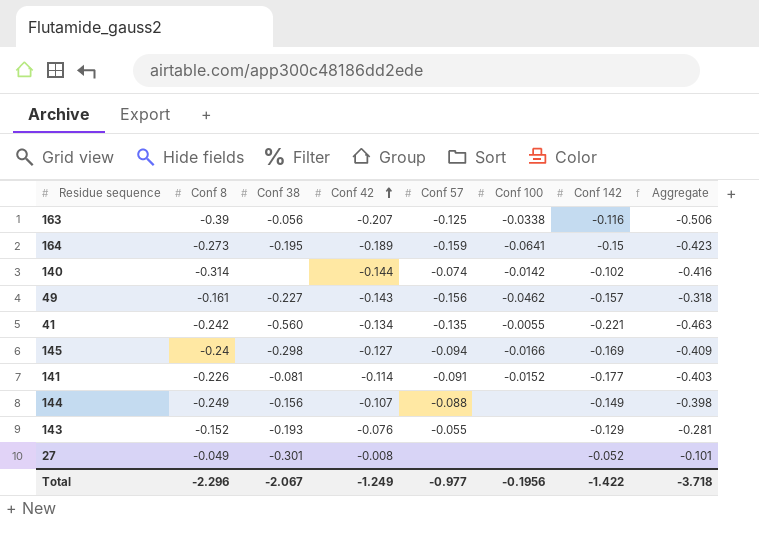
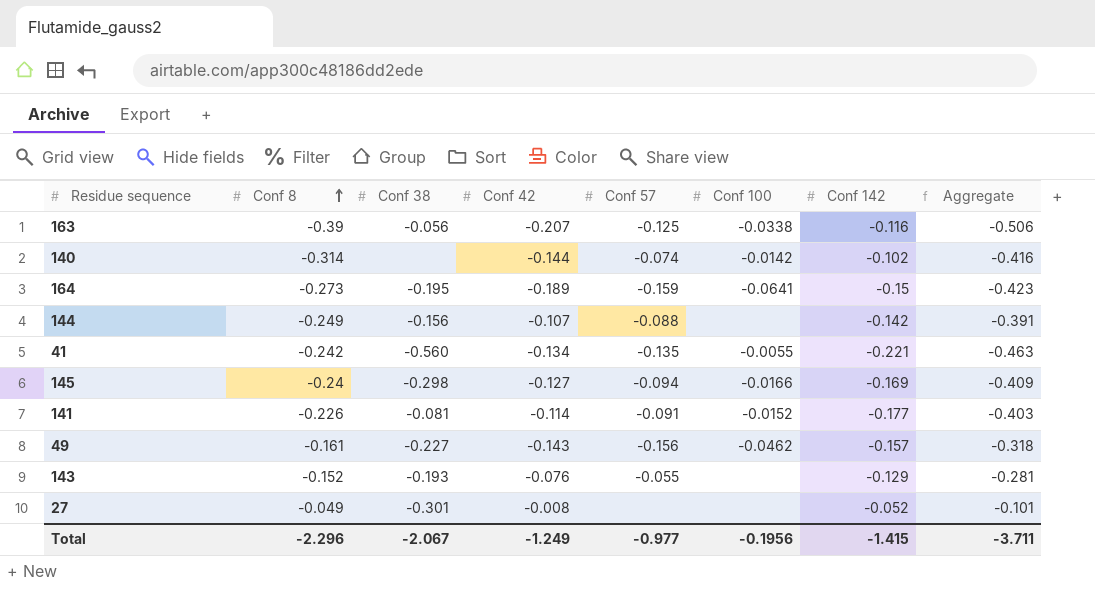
row order: Conf 42 ascending -> Conf 8 ascending
144 | Conf 142: -0.149 -> -0.142
144 | Aggregate: -0.398 -> -0.391
Total | Conf 142: -1.422 -> -1.415
Total | Aggregate: -3.718 -> -3.711

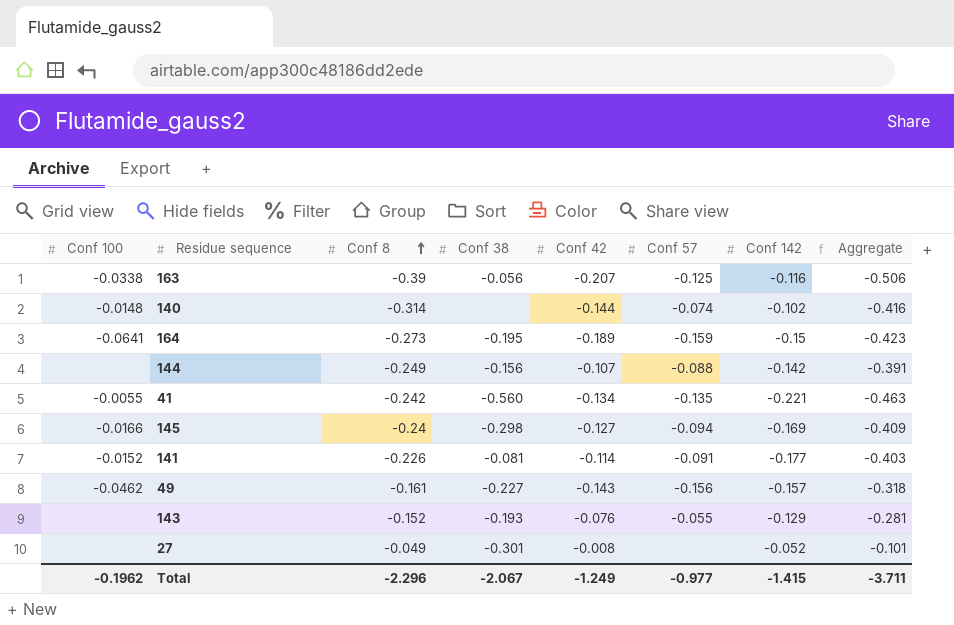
column Conf 100 | position: 6 -> 1
140 | Conf 100: -0.0142 -> -0.0148
Total | Conf 100: -0.1956 -> -0.1962

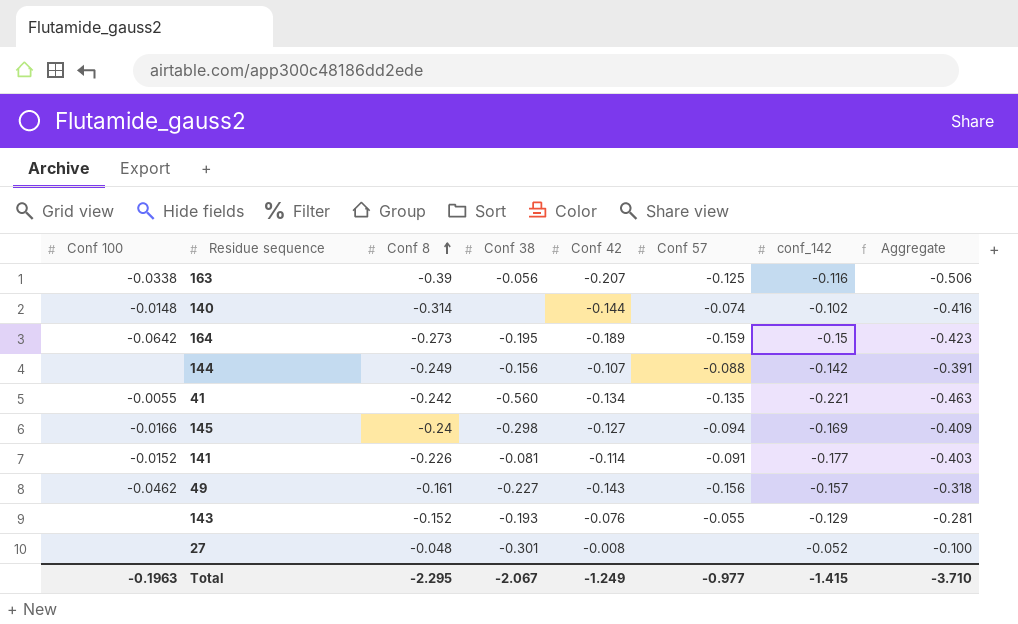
column name: Conf 142 -> conf_142
164 | Conf 100: -0.0641 -> -0.0642
27 | Conf 8: -0.049 -> -0.048
27 | Aggregate: -0.101 -> -0.100
Total | Conf 100: -0.1962 -> -0.1963
Total | Conf 8: -2.296 -> -2.295
Total | Aggregate: -3.711 -> -3.710

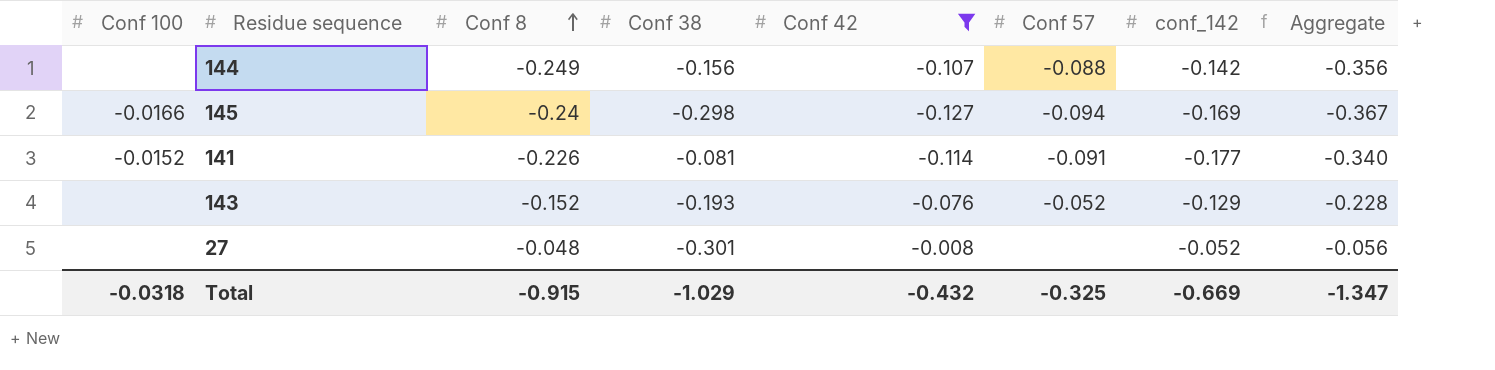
filter: none -> Conf 42 >= -0.127
column Aggregate | formula: [Conf 8] + [conf_142] -> [Conf 8] + [Conf 42]
143 | Conf 57: -0.055 -> -0.052
Total | Conf 100: -0.1963 -> -0.0318
Total | Conf 8: -2.295 -> -0.915
Total | Conf 38: -2.067 -> -1.029
Total | Conf 42: -1.249 -> -0.432
Total | Conf 57: -0.977 -> -0.325
Total | conf_142: -1.415 -> -0.669
Total | Aggregate: -3.710 -> -1.347

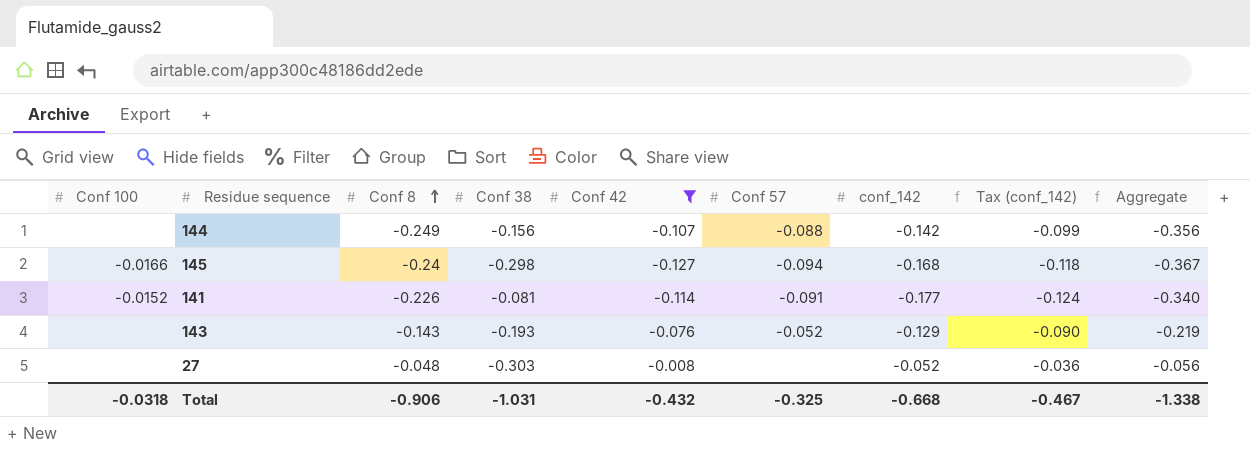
column Tax (conf_142) | formula: none -> [conf_142] * 0.7
145 | conf_142: -0.169 -> -0.168
143 | Conf 8: -0.152 -> -0.143
143 | Aggregate: -0.228 -> -0.219
27 | Conf 38: -0.301 -> -0.303
Total | Conf 8: -0.915 -> -0.906
Total | Conf 38: -1.029 -> -1.031
Total | conf_142: -0.669 -> -0.668
Total | Aggregate: -1.347 -> -1.338

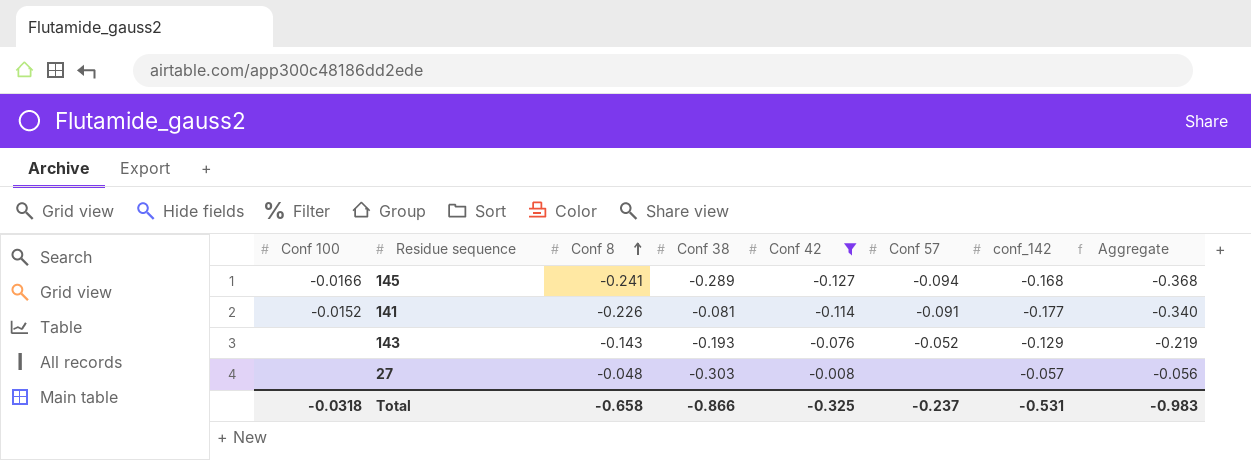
column Tax (conf_142) | formula: [conf_142] * 0.7 -> none
row 144: none | -0.249 | -0.156 | -0.107 | -0.088 | -0.142 | -0.099 | -0.356 -> none
145 | Conf 8: -0.24 -> -0.241
145 | Conf 38: -0.298 -> -0.289
145 | Aggregate: -0.367 -> -0.368
27 | conf_142: -0.052 -> -0.057
Total | Conf 8: -0.906 -> -0.658
Total | Conf 38: -1.031 -> -0.866
Total | Conf 42: -0.432 -> -0.325
Total | Conf 57: -0.325 -> -0.237
Total | conf_142: -0.668 -> -0.531
Total | Aggregate: -1.338 -> -0.983

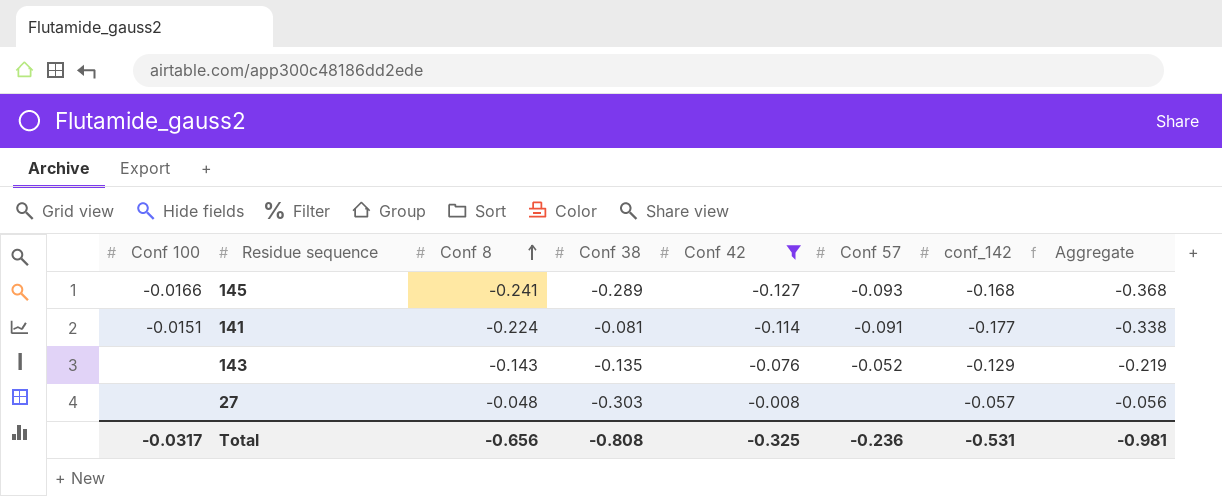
145 | Conf 57: -0.094 -> -0.093
141 | Conf 100: -0.0152 -> -0.0151
141 | Conf 8: -0.226 -> -0.224
141 | Aggregate: -0.340 -> -0.338
143 | Conf 38: -0.193 -> -0.135
Total | Conf 100: -0.0318 -> -0.0317
Total | Conf 8: -0.658 -> -0.656
Total | Conf 38: -0.866 -> -0.808
Total | Conf 57: -0.237 -> -0.236
Total | Aggregate: -0.983 -> -0.981

